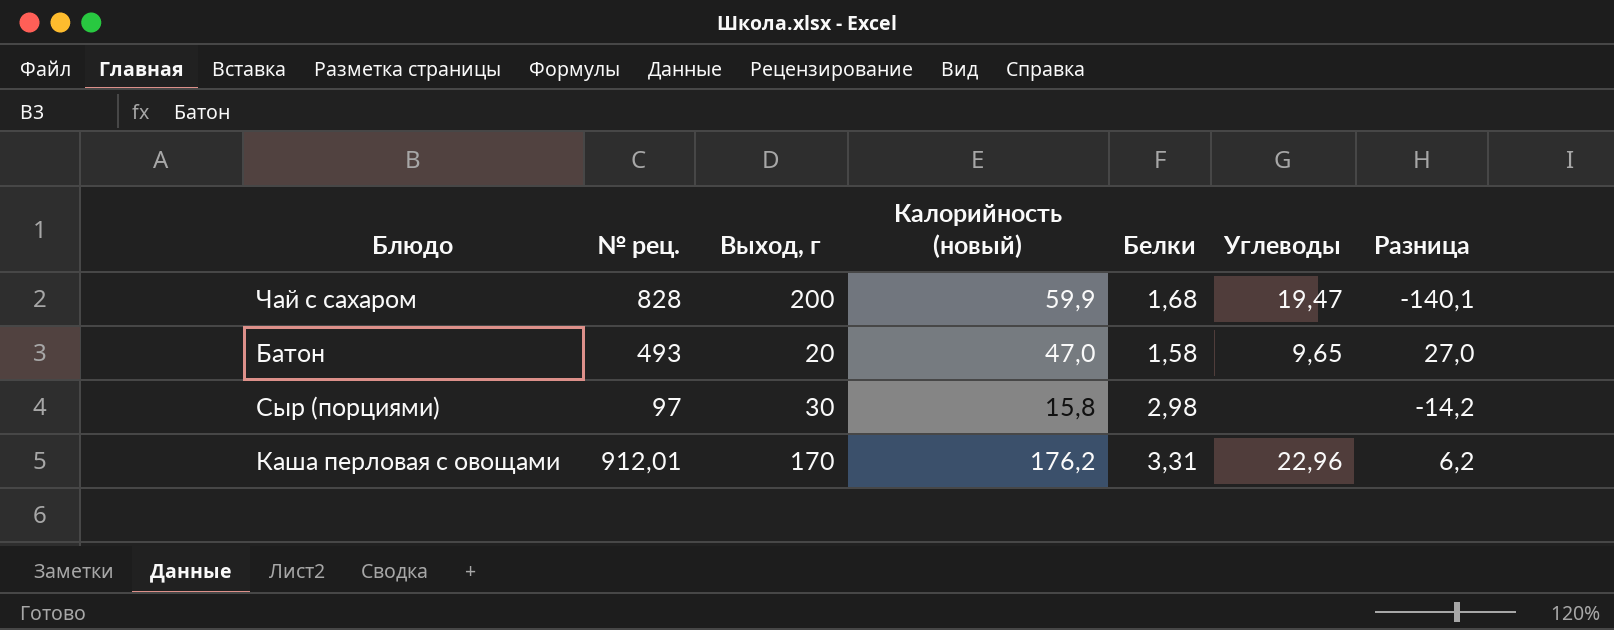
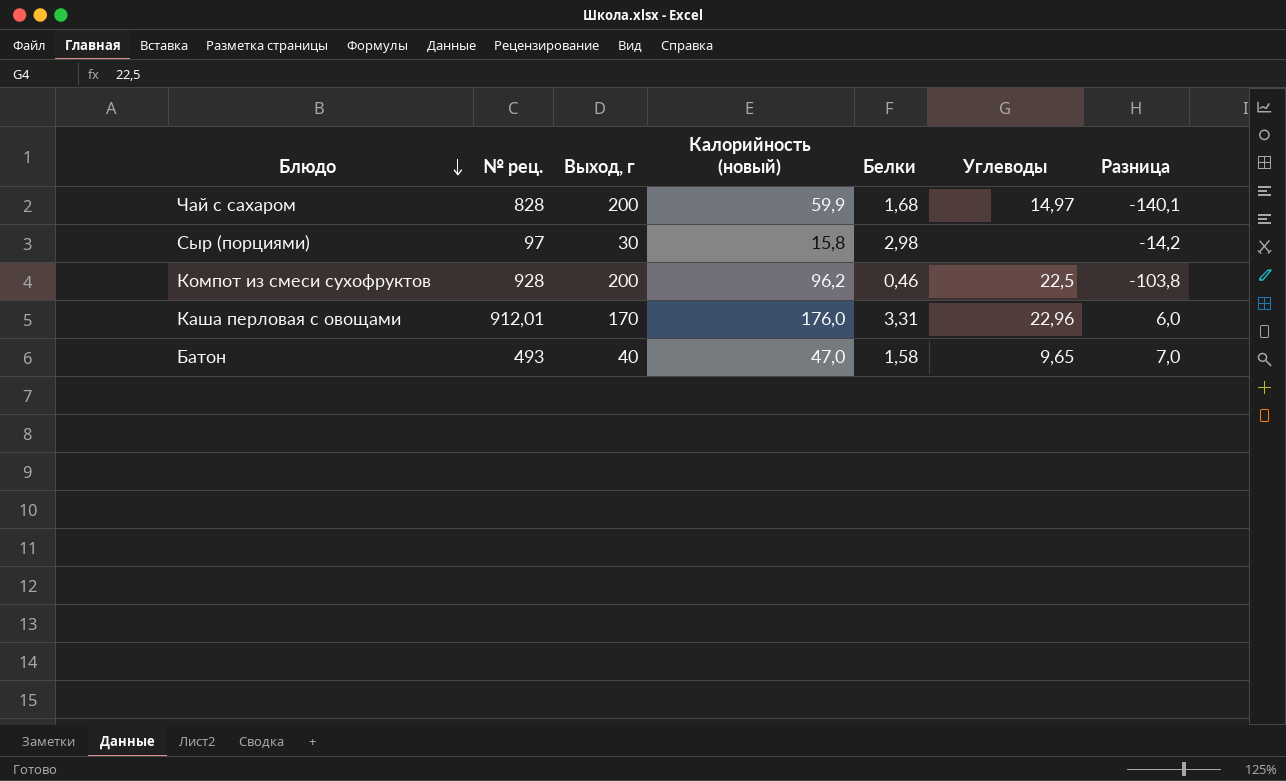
row order: none -> Блюдо descending
Чай с сахаром | Углеводы: 19,47 -> 14,97
row Компот из смеси сухофруктов: none -> 928 | 200 | 96,2 | 0,46 | 22,5 | -103,8
Каша перловая с овощами | Калорийность (новый): 176,2 -> 176,0
Каша перловая с овощами | Разница: 6,2 -> 6,0
Батон | Выход, г: 20 -> 40
Батон | Разница: 27,0 -> 7,0

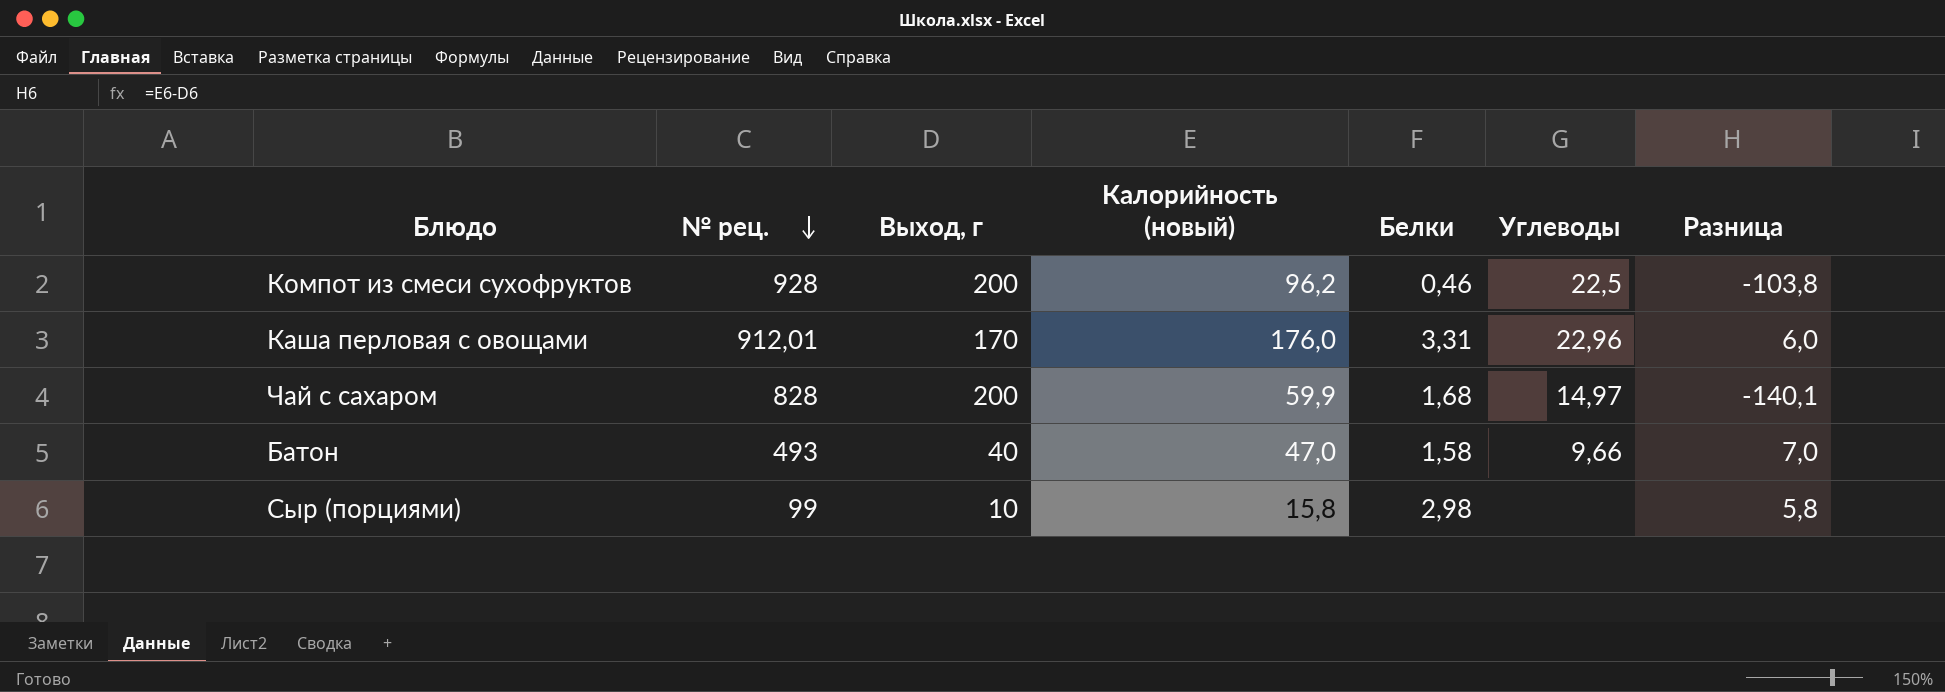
row order: Блюдо descending -> № рец. descending
Батон | Углеводы: 9,65 -> 9,66
Сыр (порциями) | № рец.: 97 -> 99
Сыр (порциями) | Выход, г: 30 -> 10
Сыр (порциями) | Разница: -14,2 -> 5,8

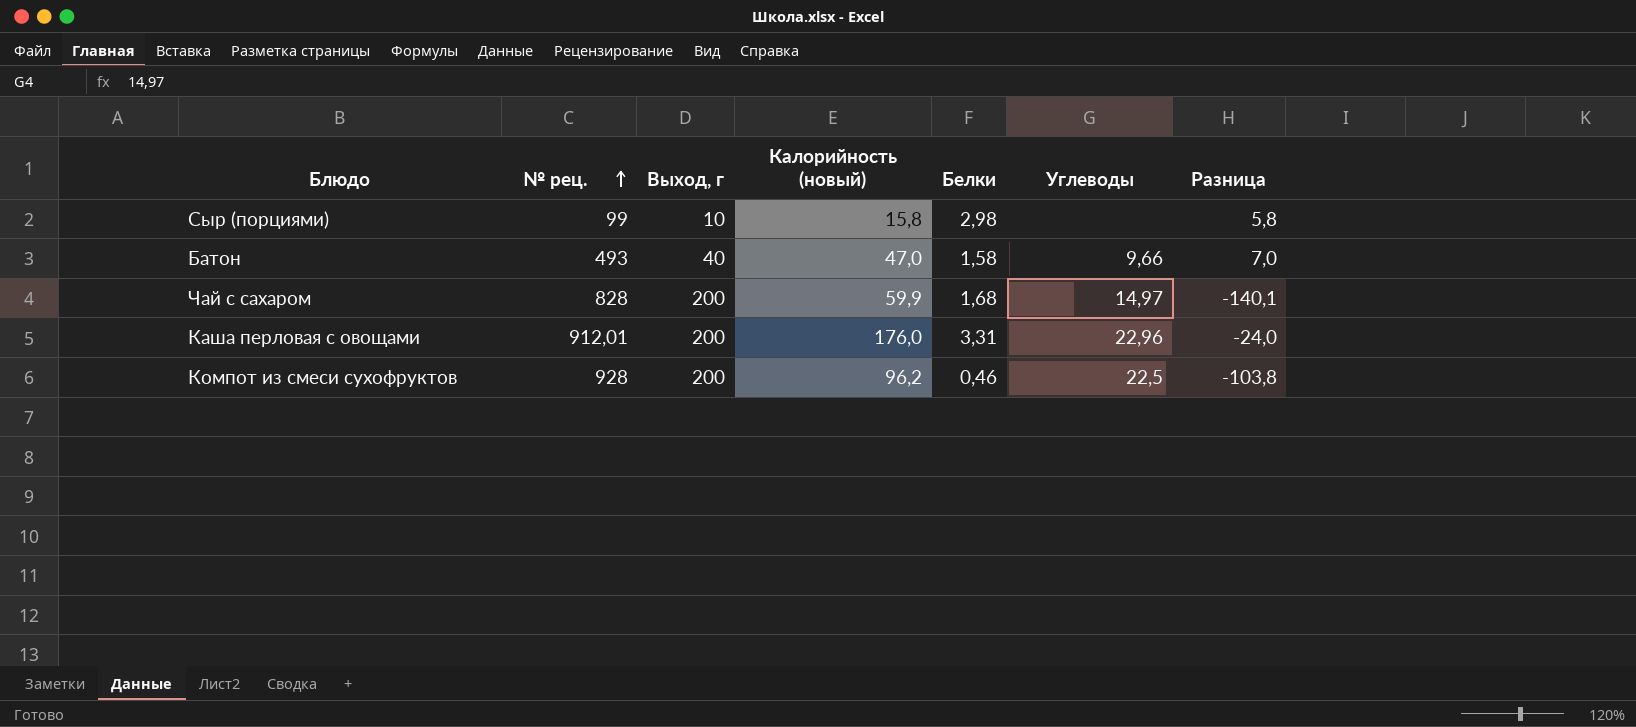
row order: № рец. descending -> № рец. ascending
Каша перловая с овощами | Выход, г: 170 -> 200
Каша перловая с овощами | Разница: 6,0 -> -24,0

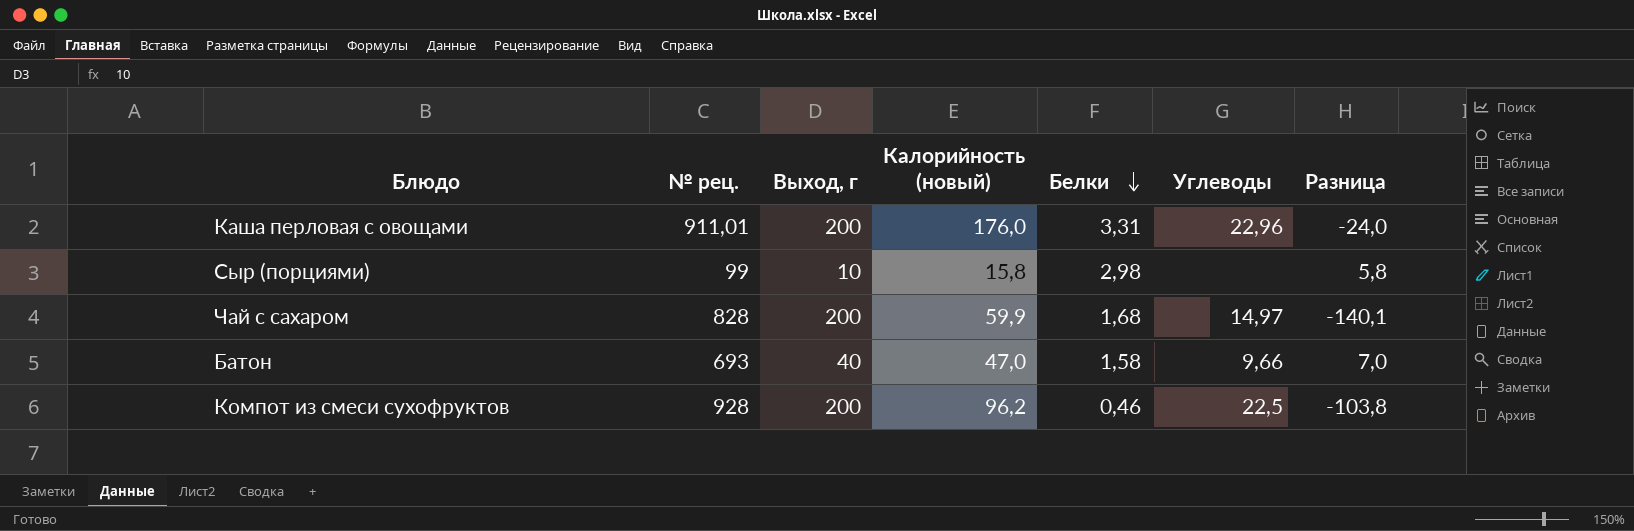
row order: № рец. ascending -> Белки descending
Каша перловая с овощами | № рец.: 912,01 -> 911,01
Батон | № рец.: 493 -> 693

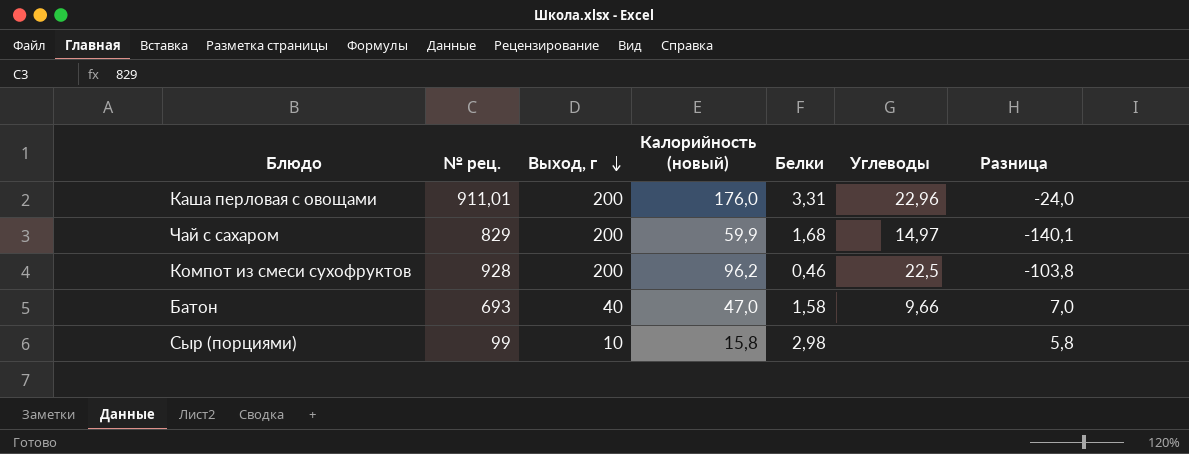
row order: Белки descending -> Выход, г descending
Чай с сахаром | № рец.: 828 -> 829

